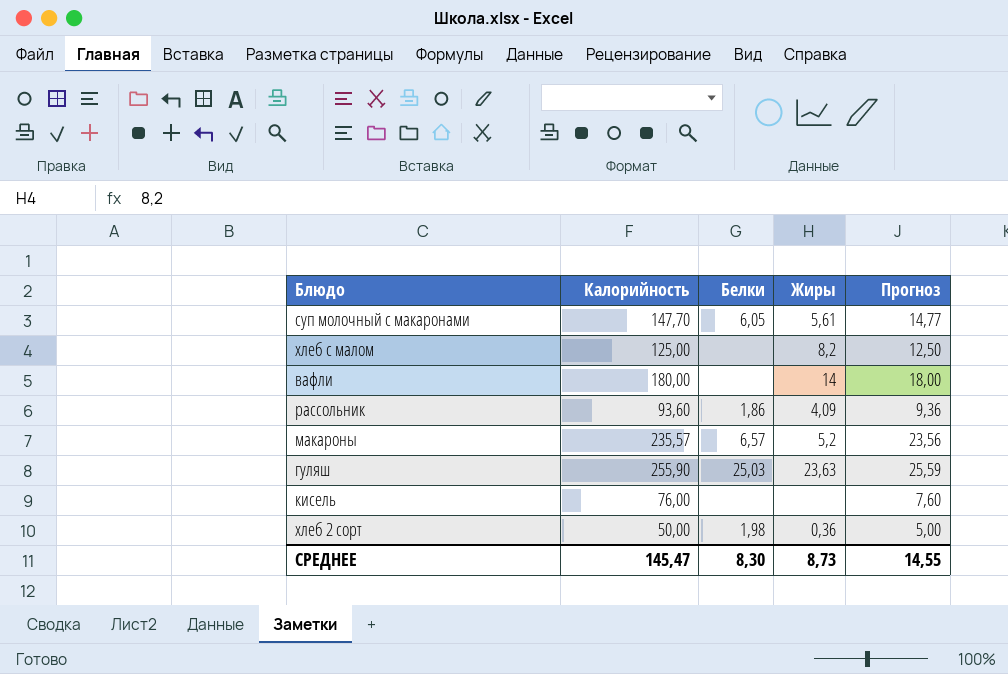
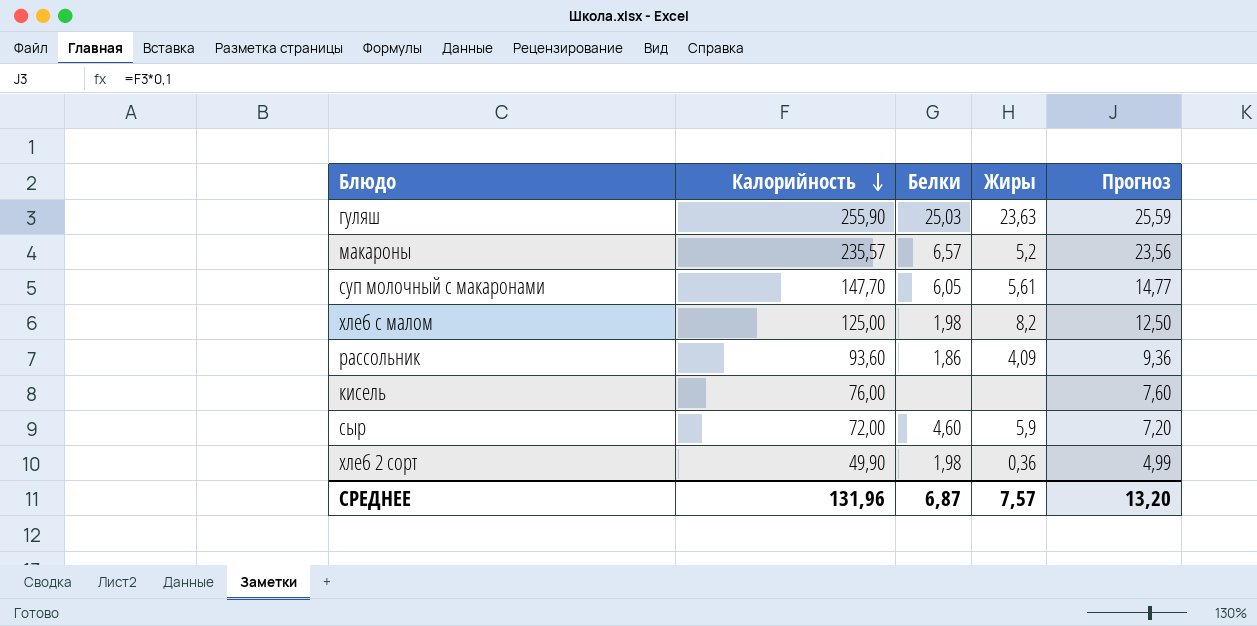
row order: none -> Калорийность descending
row вафли: 180,00 | none | 14 | 18,00 -> none
хлеб с малом | Белки: none -> 1,98
row сыр: none -> 72,00 | 4,60 | 5,9 | 7,20
хлеб 2 сорт | Калорийность: 50,00 -> 49,90
хлеб 2 сорт | Прогноз: 5,00 -> 4,99
СРЕДНЕЕ | Калорийность: 145,47 -> 131,96
СРЕДНЕЕ | Белки: 8,30 -> 6,87
СРЕДНЕЕ | Жиры: 8,73 -> 7,57
СРЕДНЕЕ | Прогноз: 14,55 -> 13,20

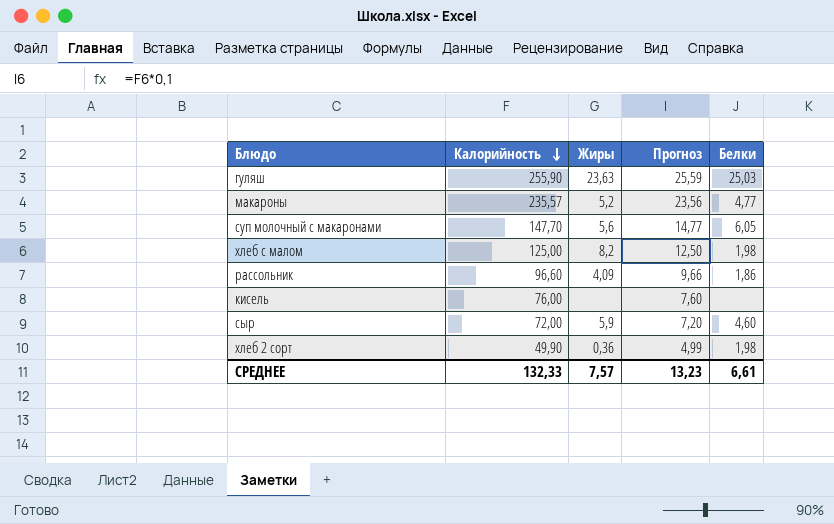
column Белки | position: 3 -> 5
макароны | Белки: 6,57 -> 4,77
суп молочный с макаронами | Жиры: 5,61 -> 5,6
рассольник | Калорийность: 93,60 -> 96,60
рассольник | Прогноз: 9,36 -> 9,66
СРЕДНЕЕ | Калорийность: 131,96 -> 132,33
СРЕДНЕЕ | Прогноз: 13,20 -> 13,23
СРЕДНЕЕ | Белки: 6,87 -> 6,61

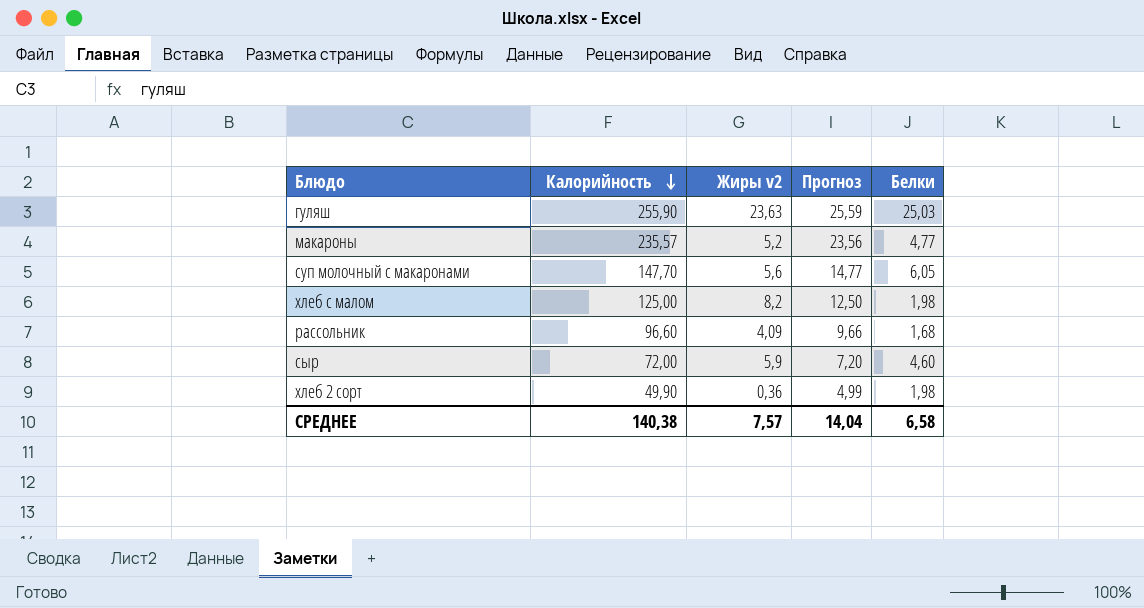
column name: Жиры -> Жиры v2
row кисель: 76,00 | none | 7,60 | none -> none
рассольник | Белки: 1,86 -> 1,68
СРЕДНЕЕ | Калорийность: 132,33 -> 140,38
СРЕДНЕЕ | Прогноз: 13,23 -> 14,04
СРЕДНЕЕ | Белки: 6,61 -> 6,58

